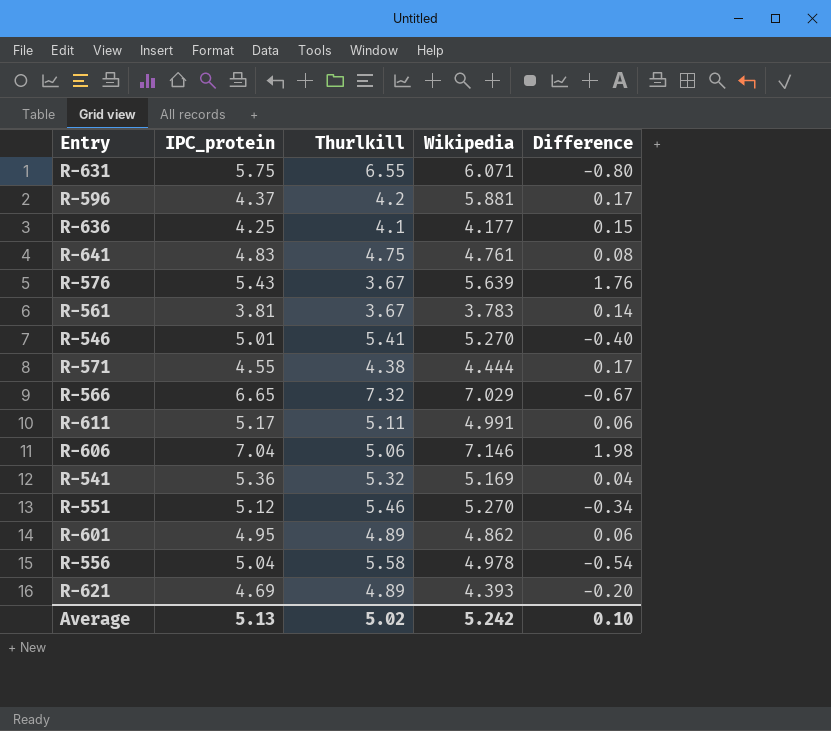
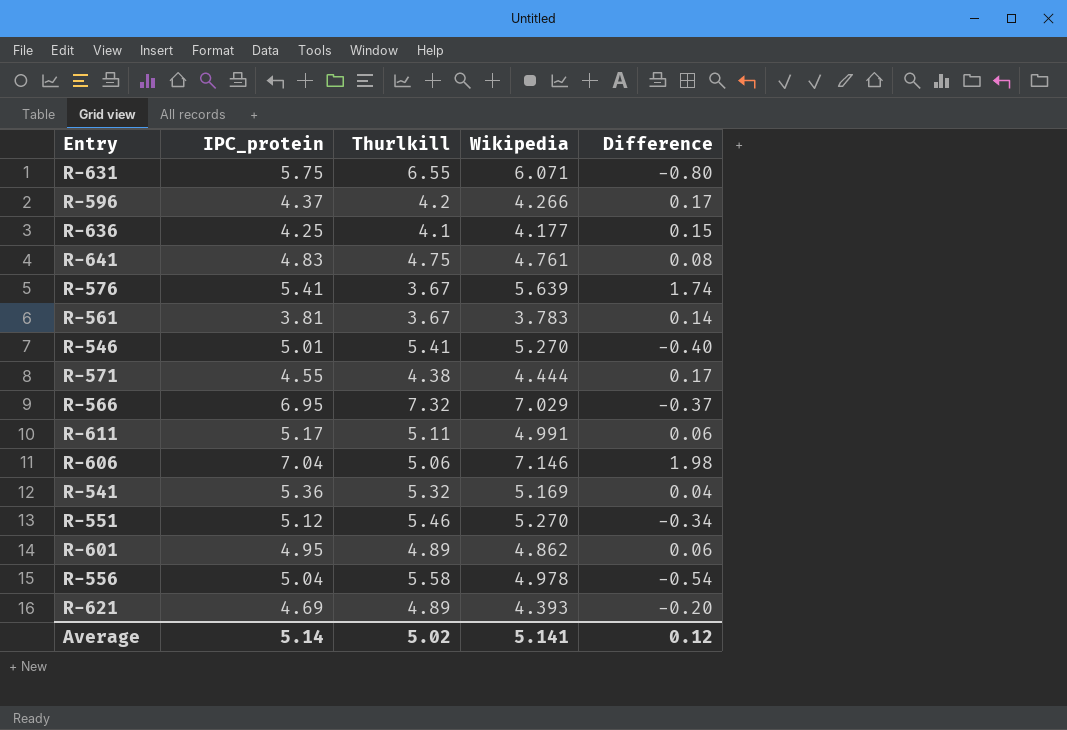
R-596 | Wikipedia: 5.881 -> 4.266
R-576 | IPC_protein: 5.43 -> 5.41
R-576 | Difference: 1.76 -> 1.74
R-566 | IPC_protein: 6.65 -> 6.95
R-566 | Difference: -0.67 -> -0.37
Average | IPC_protein: 5.13 -> 5.14
Average | Wikipedia: 5.242 -> 5.141
Average | Difference: 0.10 -> 0.12

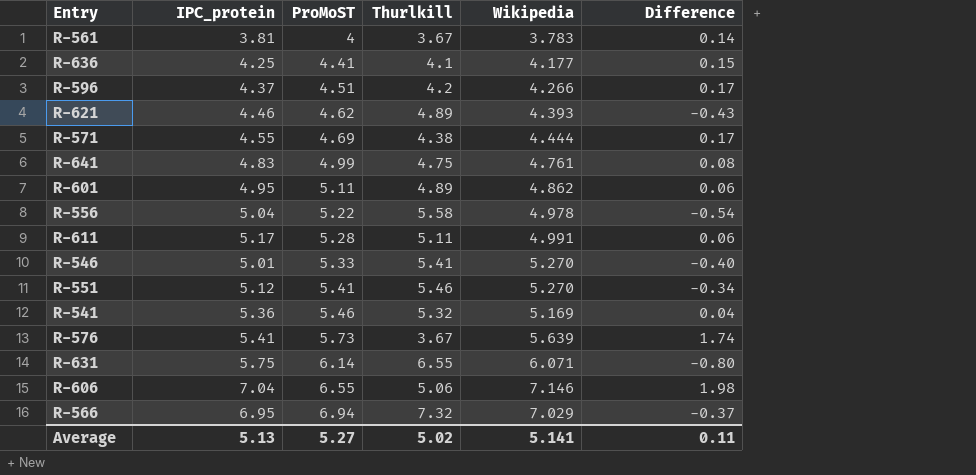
row order: none -> ProMoST ascending
column ProMoST | position: none -> 3
R-621 | IPC_protein: 4.69 -> 4.46
R-621 | Difference: -0.20 -> -0.43
Average | IPC_protein: 5.14 -> 5.13
Average | Difference: 0.12 -> 0.11

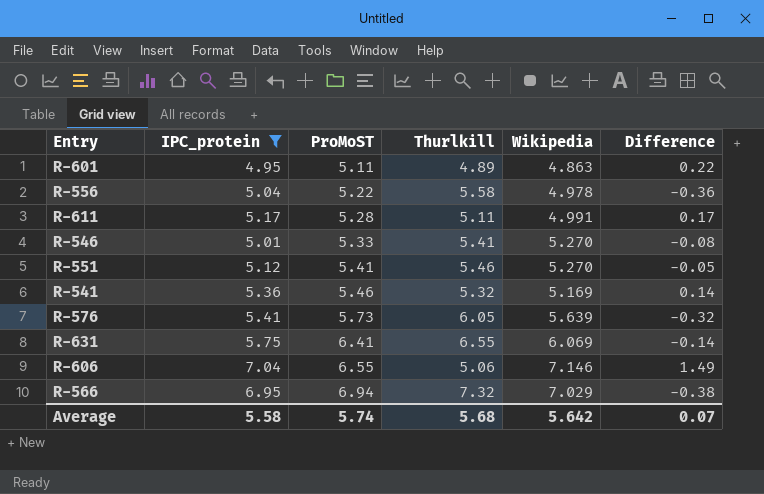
filter: none -> IPC_protein >= 4.95
column Difference | formula: [IPC_protein] - [Thurlkill] -> [ProMoST] - [Thurlkill]
R-601 | Wikipedia: 4.862 -> 4.863
R-576 | Thurlkill: 3.67 -> 6.05
R-631 | ProMoST: 6.14 -> 6.41
R-631 | Wikipedia: 6.071 -> 6.069
Average | IPC_protein: 5.13 -> 5.58
Average | ProMoST: 5.27 -> 5.74
Average | Thurlkill: 5.02 -> 5.68
Average | Wikipedia: 5.141 -> 5.642
Average | Difference: 0.11 -> 0.07

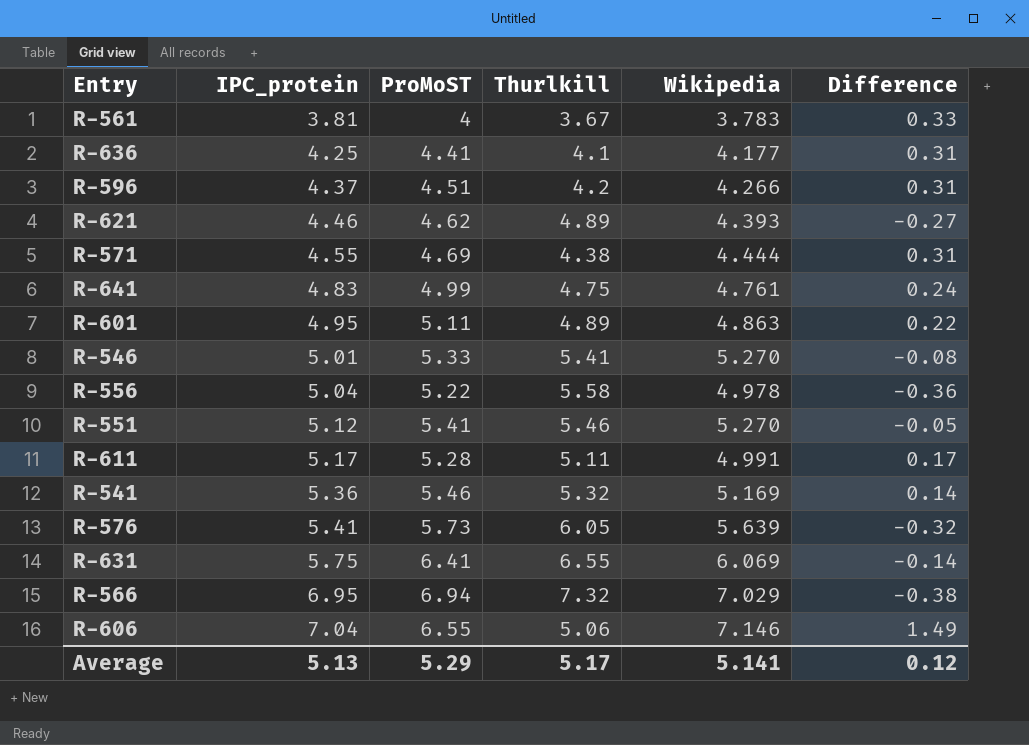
filter: IPC_protein >= 4.95 -> none
row order: ProMoST ascending -> IPC_protein ascending
Average | IPC_protein: 5.58 -> 5.13
Average | ProMoST: 5.74 -> 5.29
Average | Thurlkill: 5.68 -> 5.17
Average | Wikipedia: 5.642 -> 5.141
Average | Difference: 0.07 -> 0.12

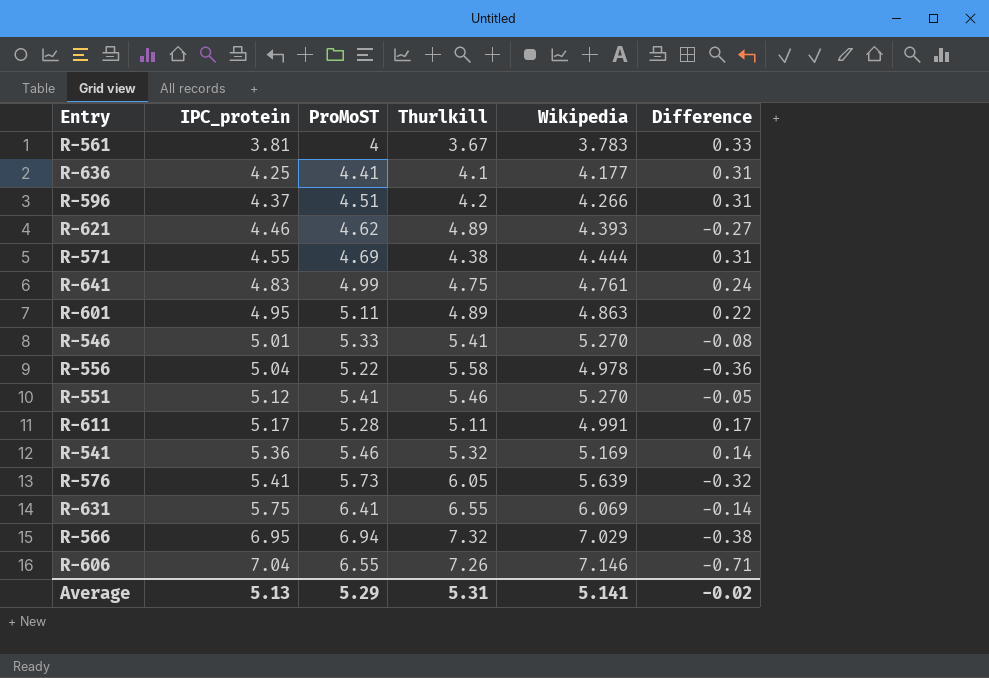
R-606 | Thurlkill: 5.06 -> 7.26
R-606 | Difference: 1.49 -> -0.71
Average | Thurlkill: 5.17 -> 5.31
Average | Difference: 0.12 -> -0.02

